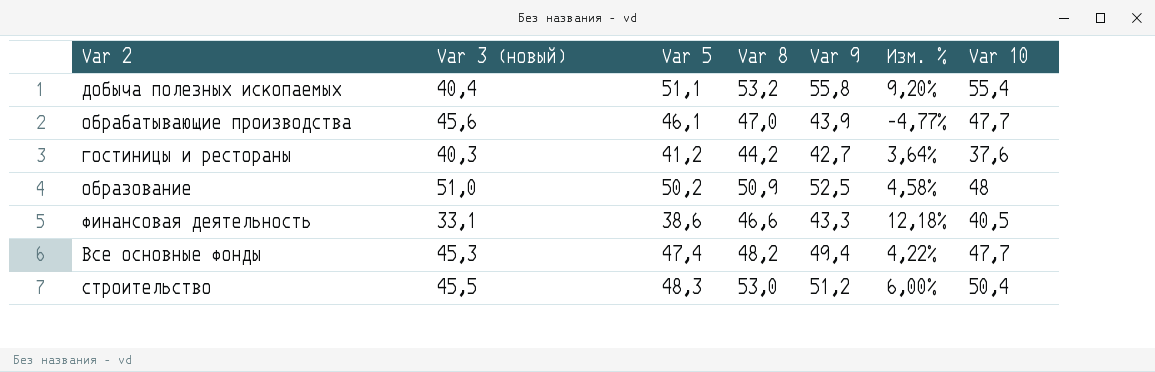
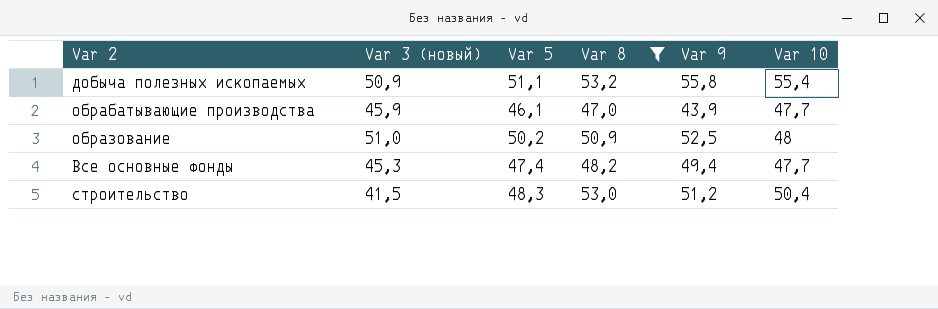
filter: none -> Var 8 >= 47,0
column Изм. % | formula: ([Var 9] - [Var 5]) / [Var 5] -> none
добыча полезных ископаемых | Var 3 (новый): 40,4 -> 50,9
обрабатывающие производства | Var 3 (новый): 45,6 -> 45,9
строительство | Var 3 (новый): 45,5 -> 41,5

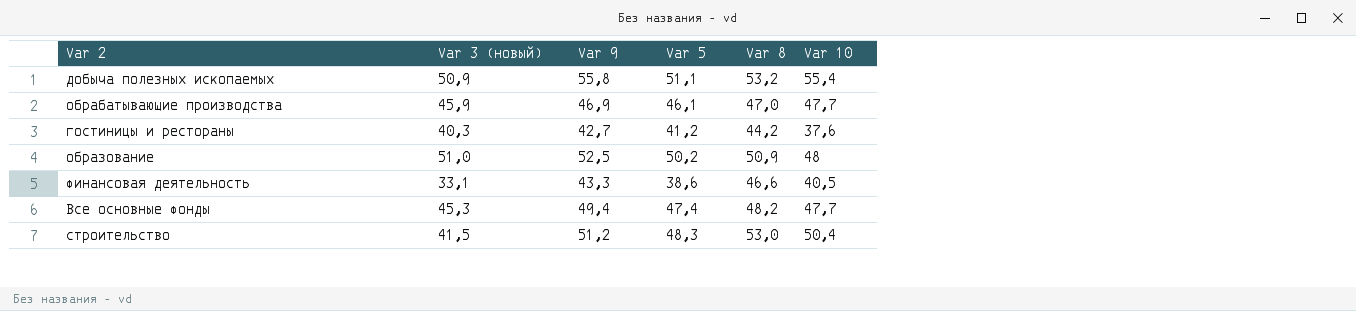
filter: Var 8 >= 47,0 -> none
column Var 9 | position: 5 -> 3
обрабатывающие производства | Var 9: 43,9 -> 46,9

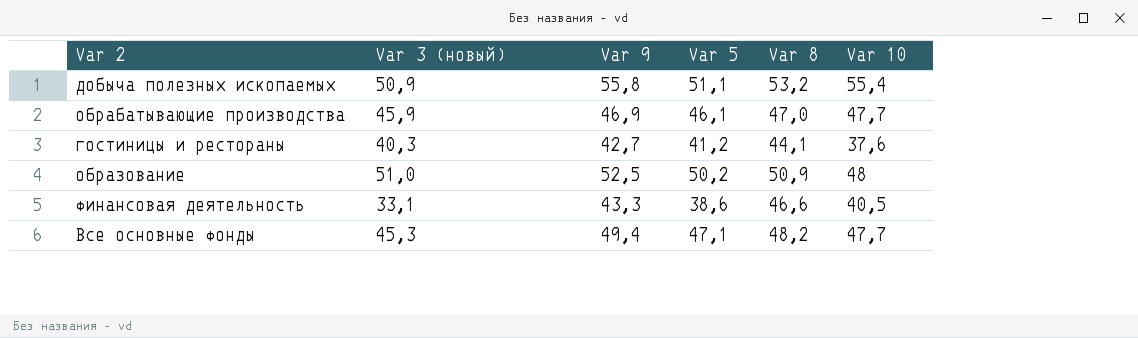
row строительство: 41,5 | 51,2 | 48,3 | 53,0 | 50,4 -> none
гостиницы и рестораны | Var 8: 44,2 -> 44,1
Все основные фонды | Var 5: 47,4 -> 47,1

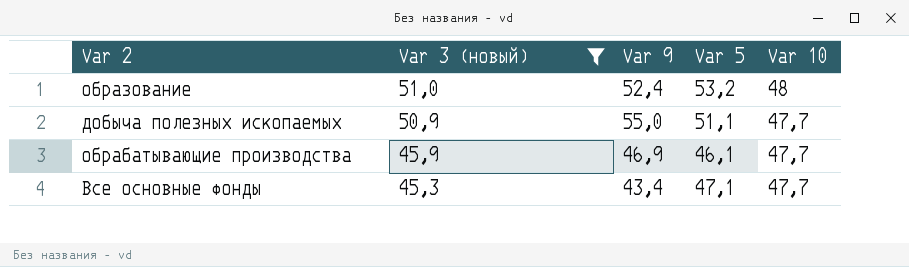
filter: none -> Var 3 (новый) >= 45,3
row order: none -> Var 3 (новый) descending
column Var 8 | position: 5 -> none
образование | Var 9: 52,5 -> 52,4
образование | Var 5: 50,2 -> 53,2
добыча полезных ископаемых | Var 9: 55,8 -> 55,0
добыча полезных ископаемых | Var 10: 55,4 -> 47,7
Все основные фонды | Var 9: 49,4 -> 43,4

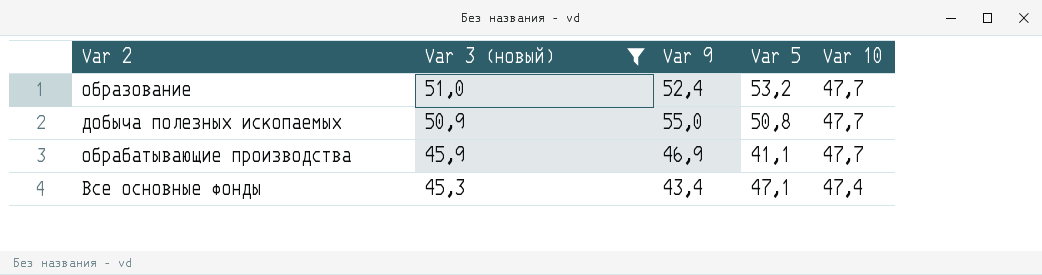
образование | Var 10: 48 -> 47,7
добыча полезных ископаемых | Var 5: 51,1 -> 50,8
обрабатывающие производства | Var 5: 46,1 -> 41,1
Все основные фонды | Var 10: 47,7 -> 47,4

